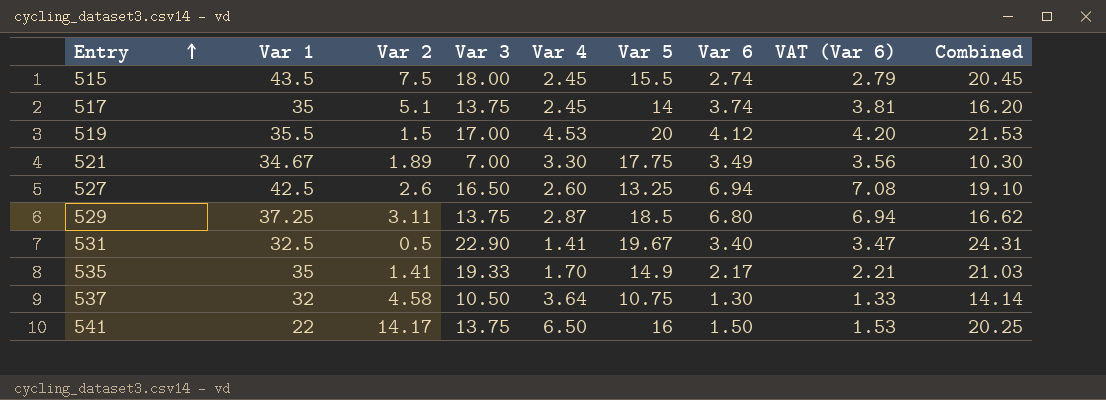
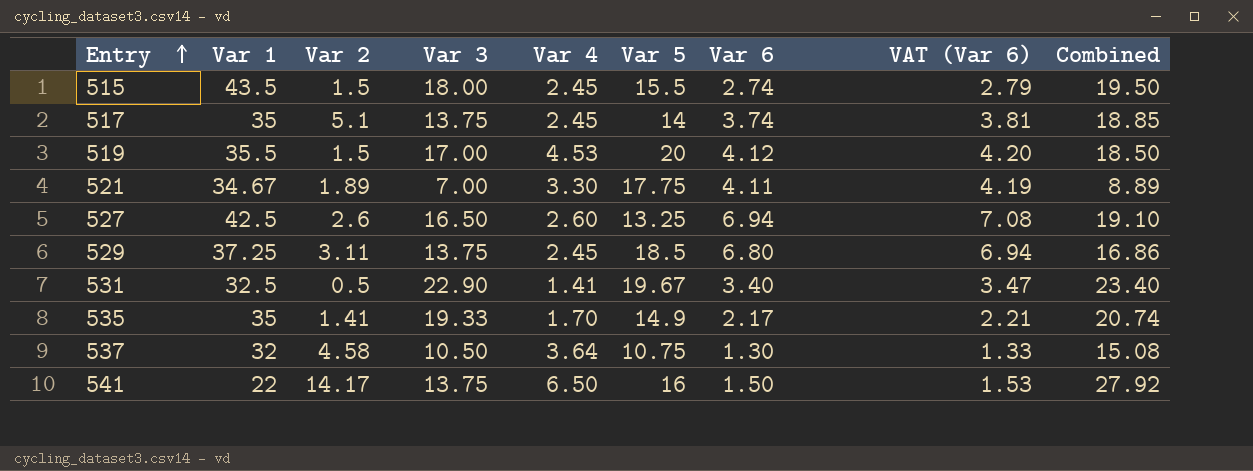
column Combined | formula: [Var 3] + [Var 4] -> [Var 2] + [Var 3]
515 | Var 2: 7.5 -> 1.5
521 | Var 6: 3.49 -> 4.11
521 | VAT (Var 6): 3.56 -> 4.19
529 | Var 4: 2.87 -> 2.45

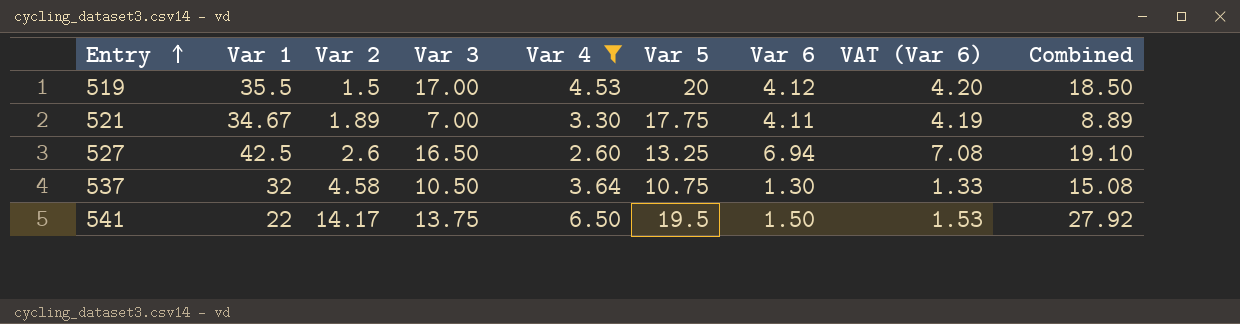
filter: none -> Var 4 >= 2.60
541 | Var 5: 16 -> 19.5

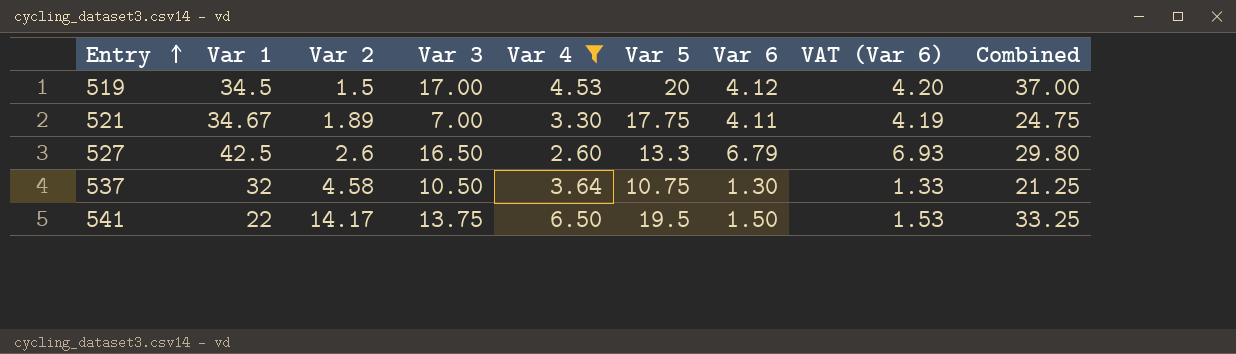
column Combined | formula: [Var 2] + [Var 3] -> [Var 3] + [Var 5]
519 | Var 1: 35.5 -> 34.5
527 | Var 5: 13.25 -> 13.3
527 | Var 6: 6.94 -> 6.79
527 | VAT (Var 6): 7.08 -> 6.93

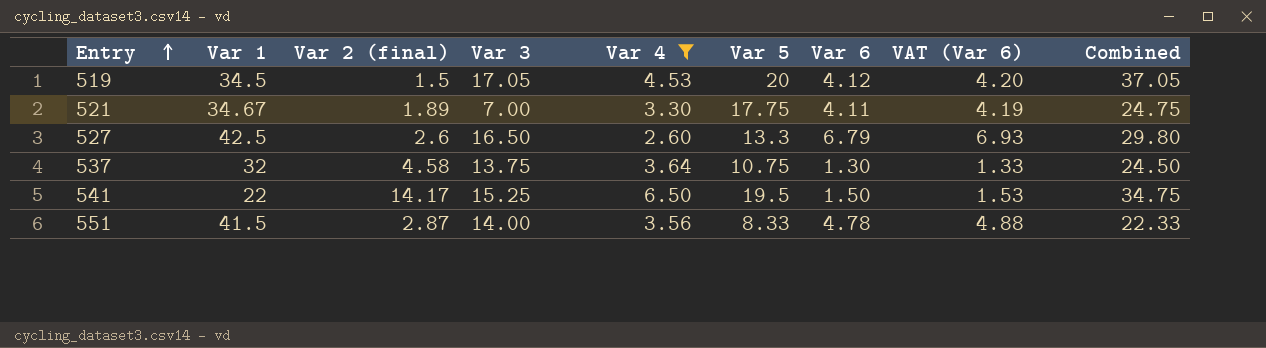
column name: Var 2 -> Var 2 (final)
519 | Var 3: 17.00 -> 17.05
519 | Combined: 37.00 -> 37.05
537 | Var 3: 10.50 -> 13.75
537 | Combined: 21.25 -> 24.50
541 | Var 3: 13.75 -> 15.25
541 | Combined: 33.25 -> 34.75
row 551: none -> 41.5 | 2.87 | 14.00 | 3.56 | 8.33 | 4.78 | 4.88 | 22.33

